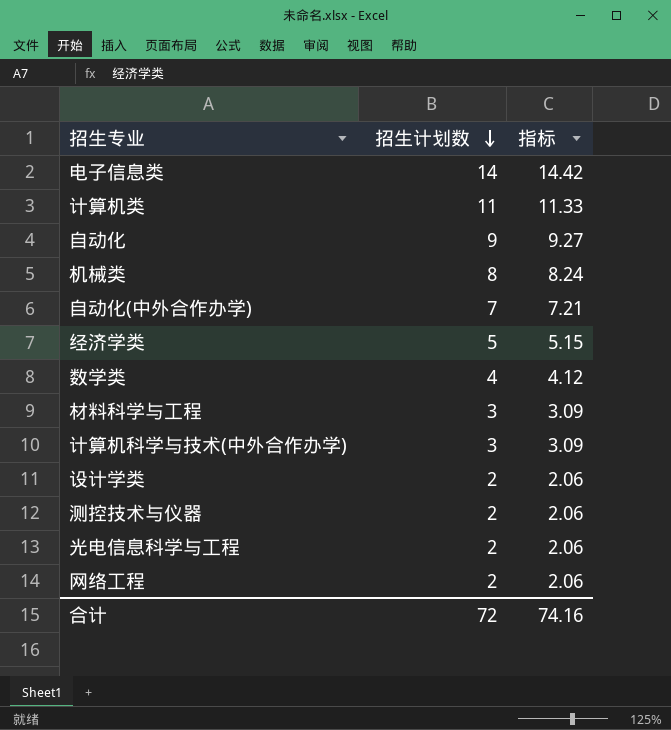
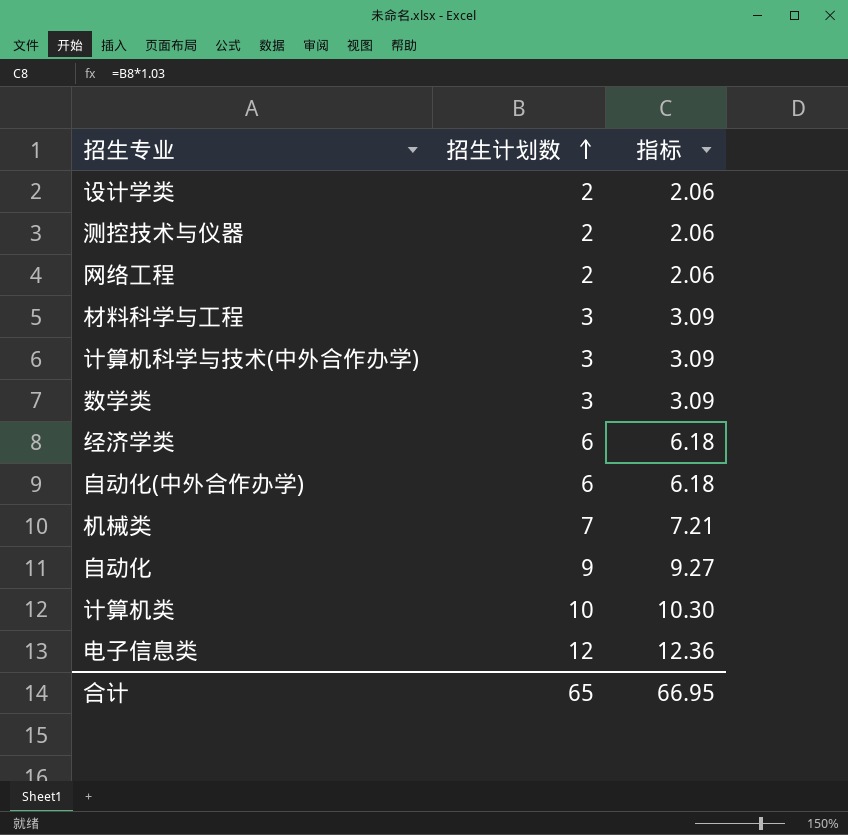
row order: 招生计划数 descending -> 招生计划数 ascending
row 光电信息科学与工程: 2 | 2.06 -> none
数学类 | 招生计划数: 4 -> 3
数学类 | 指标: 4.12 -> 3.09
经济学类 | 招生计划数: 5 -> 6
经济学类 | 指标: 5.15 -> 6.18
自动化(中外合作办学) | 招生计划数: 7 -> 6
自动化(中外合作办学) | 指标: 7.21 -> 6.18
机械类 | 招生计划数: 8 -> 7
机械类 | 指标: 8.24 -> 7.21
计算机类 | 招生计划数: 11 -> 10
计算机类 | 指标: 11.33 -> 10.30
电子信息类 | 招生计划数: 14 -> 12
电子信息类 | 指标: 14.42 -> 12.36
合计 | 招生计划数: 72 -> 65
合计 | 指标: 74.16 -> 66.95

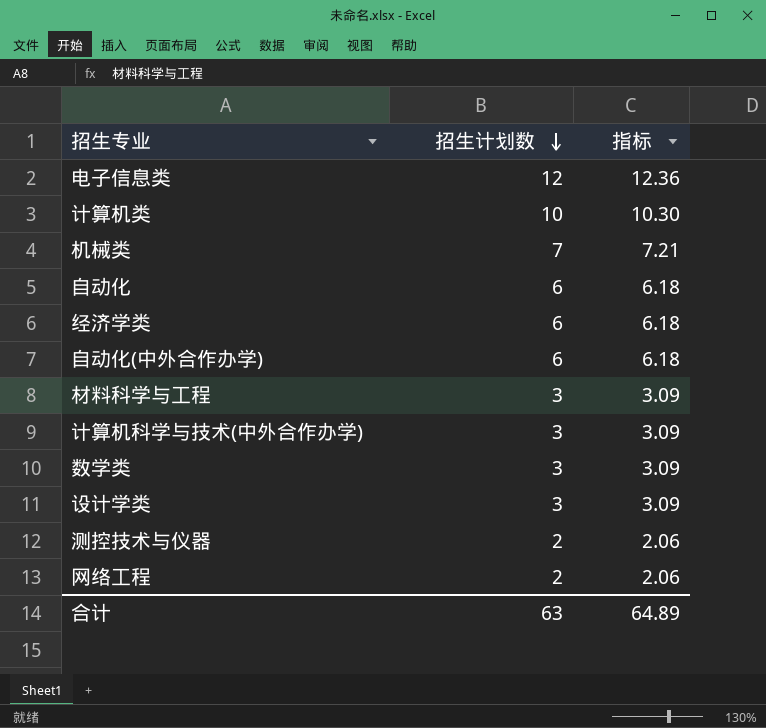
row order: 招生计划数 ascending -> 招生计划数 descending
自动化 | 招生计划数: 9 -> 6
自动化 | 指标: 9.27 -> 6.18
设计学类 | 招生计划数: 2 -> 3
设计学类 | 指标: 2.06 -> 3.09
合计 | 招生计划数: 65 -> 63
合计 | 指标: 66.95 -> 64.89

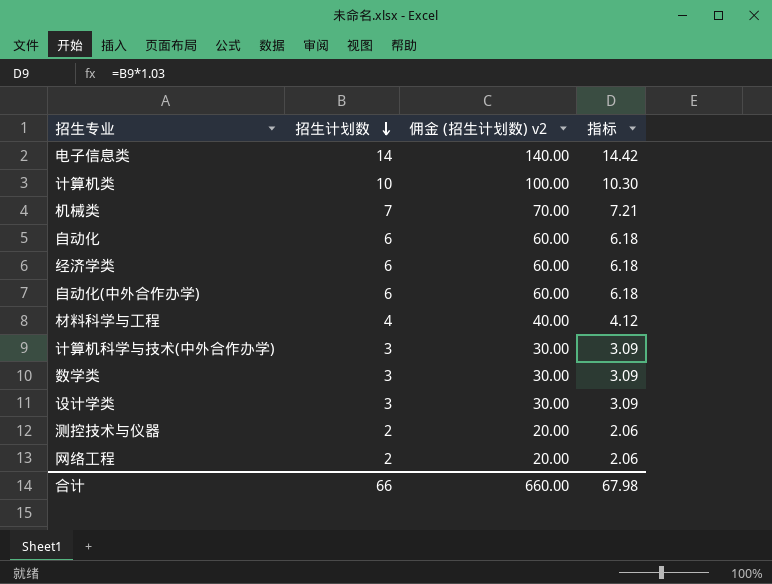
column 佣金 (招生计划数) v2 | formula: none -> [招生计划数] * 10
电子信息类 | 招生计划数: 12 -> 14
电子信息类 | 指标: 12.36 -> 14.42
材料科学与工程 | 招生计划数: 3 -> 4
材料科学与工程 | 指标: 3.09 -> 4.12
合计 | 招生计划数: 63 -> 66
合计 | 指标: 64.89 -> 67.98

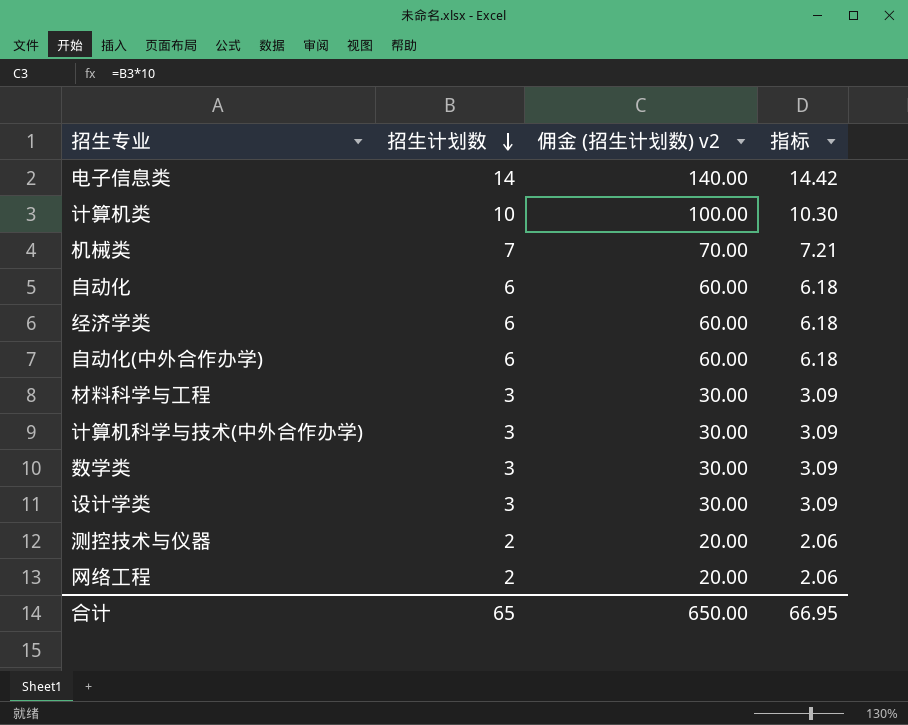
材料科学与工程 | 招生计划数: 4 -> 3
材料科学与工程 | 佣金 (招生计划数) v2: 40.00 -> 30.00
材料科学与工程 | 指标: 4.12 -> 3.09
合计 | 招生计划数: 66 -> 65
合计 | 佣金 (招生计划数) v2: 660.00 -> 650.00
合计 | 指标: 67.98 -> 66.95

